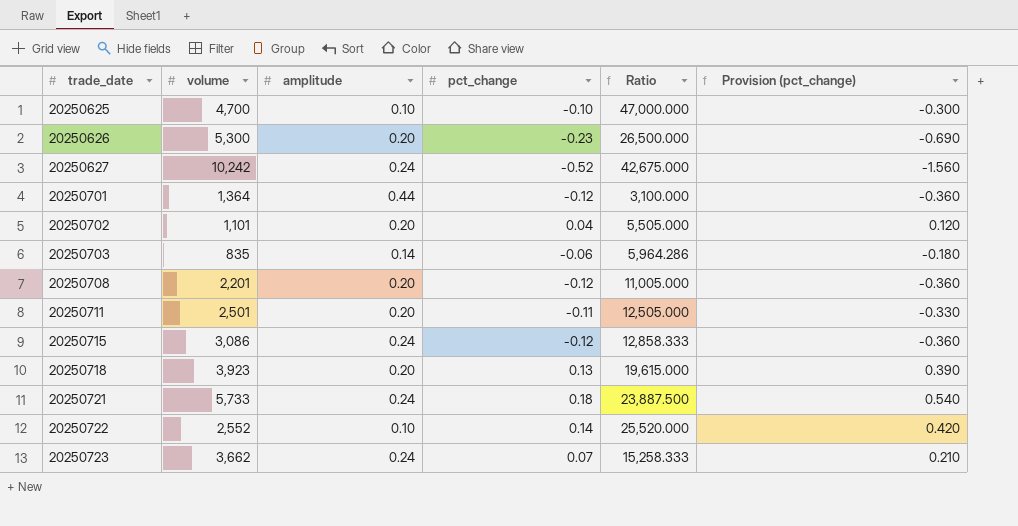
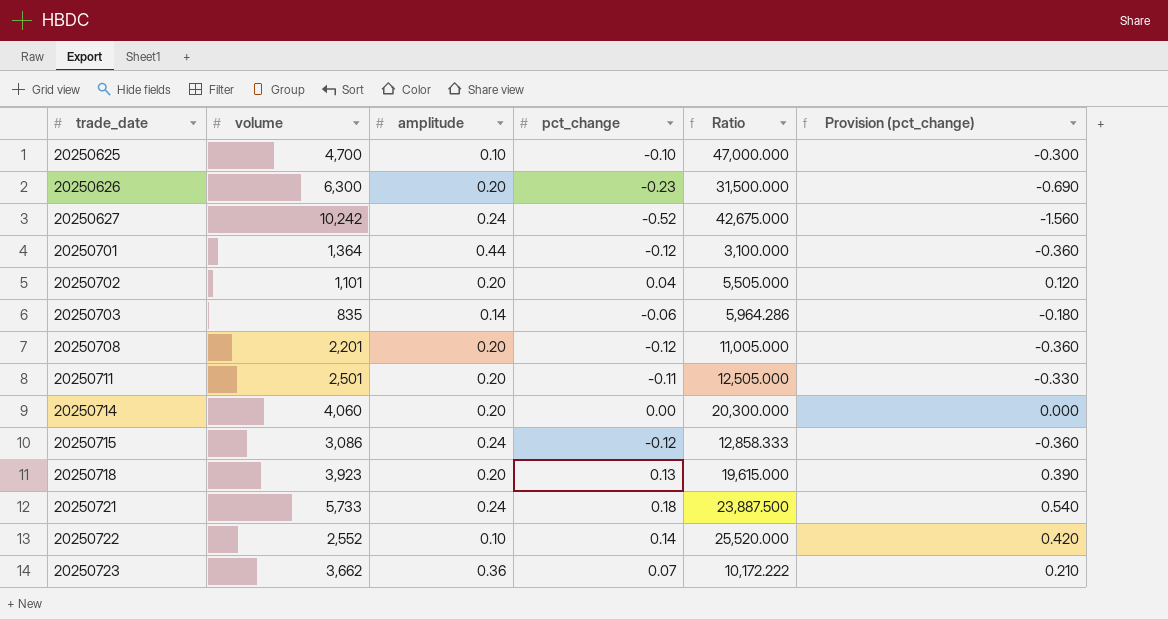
20250626 | volume: 5,300 -> 6,300
20250626 | Ratio: 26,500.000 -> 31,500.000
row 20250714: none -> 4,060 | 0.20 | 0.00 | 20,300.000 | 0.000
20250723 | amplitude: 0.24 -> 0.36
20250723 | Ratio: 15,258.333 -> 10,172.222

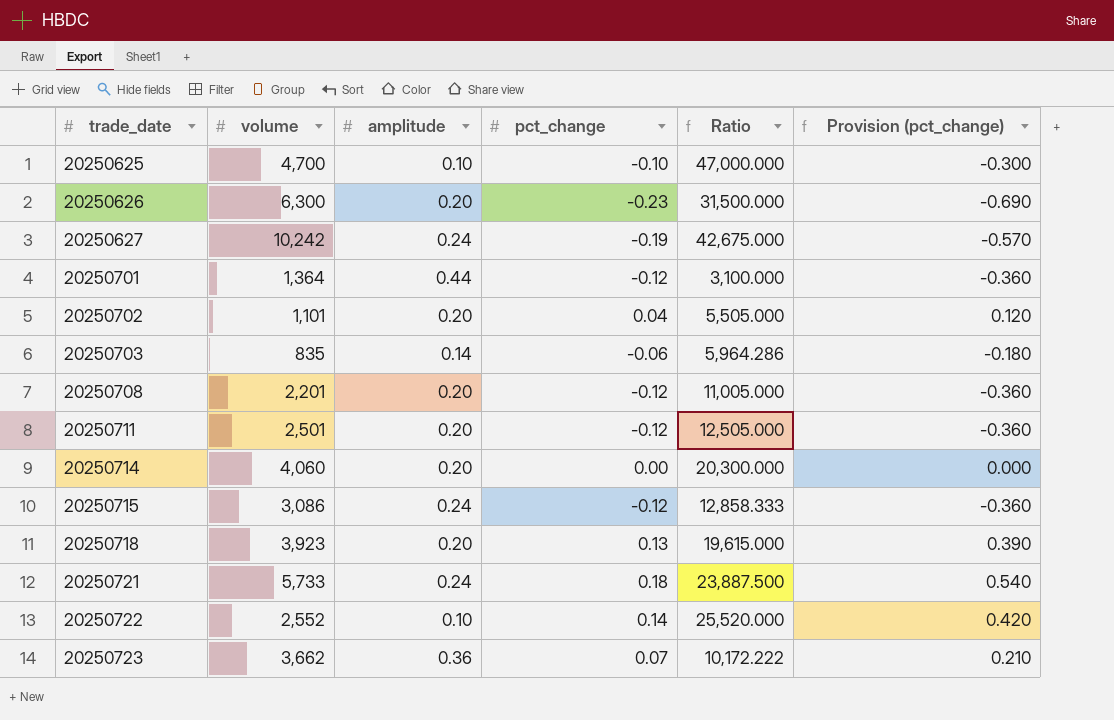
20250627 | pct_change: -0.52 -> -0.19
20250627 | Provision (pct_change): -1.560 -> -0.570
20250711 | pct_change: -0.11 -> -0.12
20250711 | Provision (pct_change): -0.330 -> -0.360

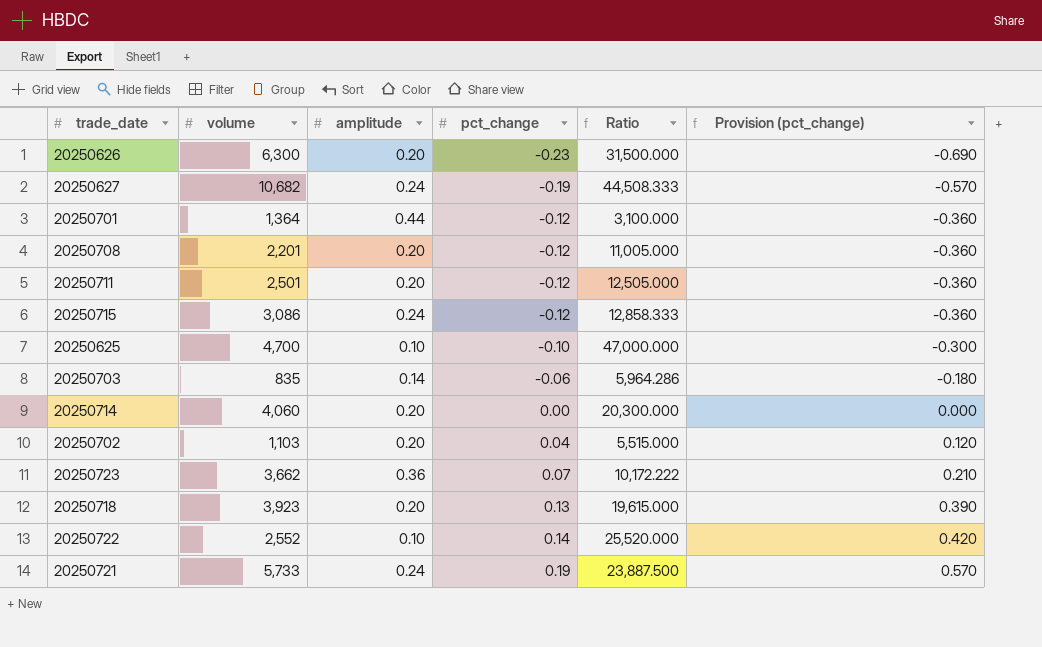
row order: trade_date ascending -> pct_change ascending
20250627 | volume: 10,242 -> 10,682
20250627 | Ratio: 42,675.000 -> 44,508.333
20250702 | volume: 1,101 -> 1,103
20250702 | Ratio: 5,505.000 -> 5,515.000
20250721 | pct_change: 0.18 -> 0.19
20250721 | Provision (pct_change): 0.540 -> 0.570

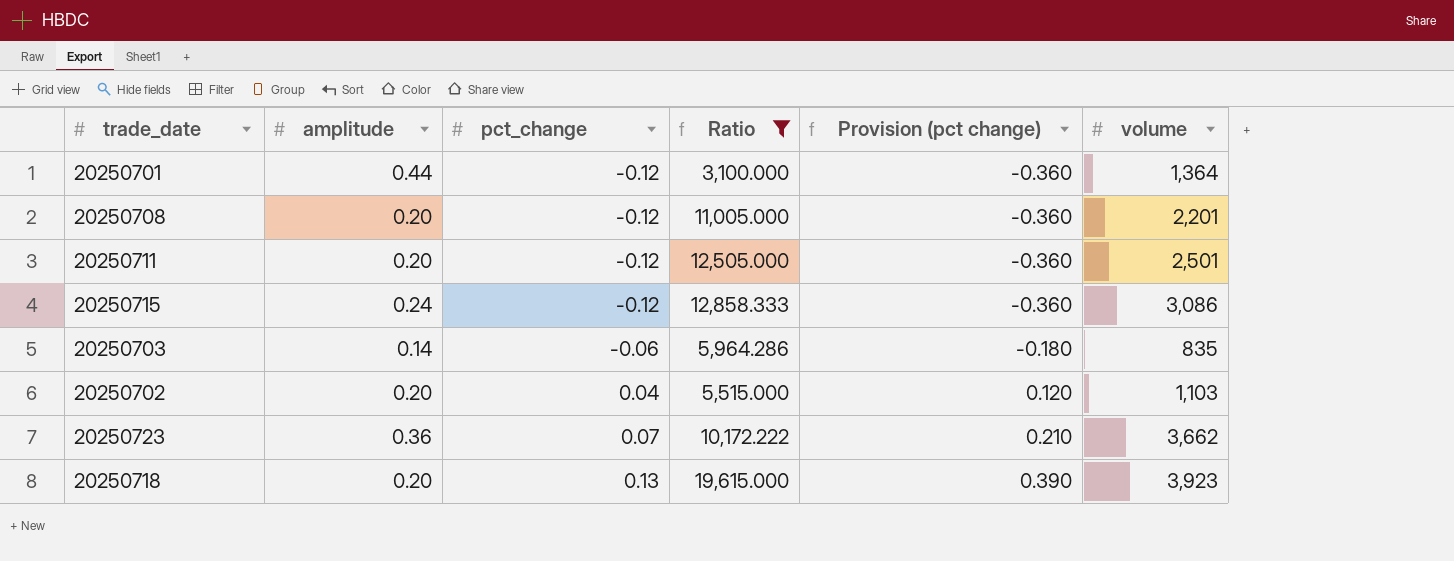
filter: none -> Ratio <= 19,615.000
column name: Provision (pct_change) -> Provision (pct change)
column volume | position: 2 -> 6

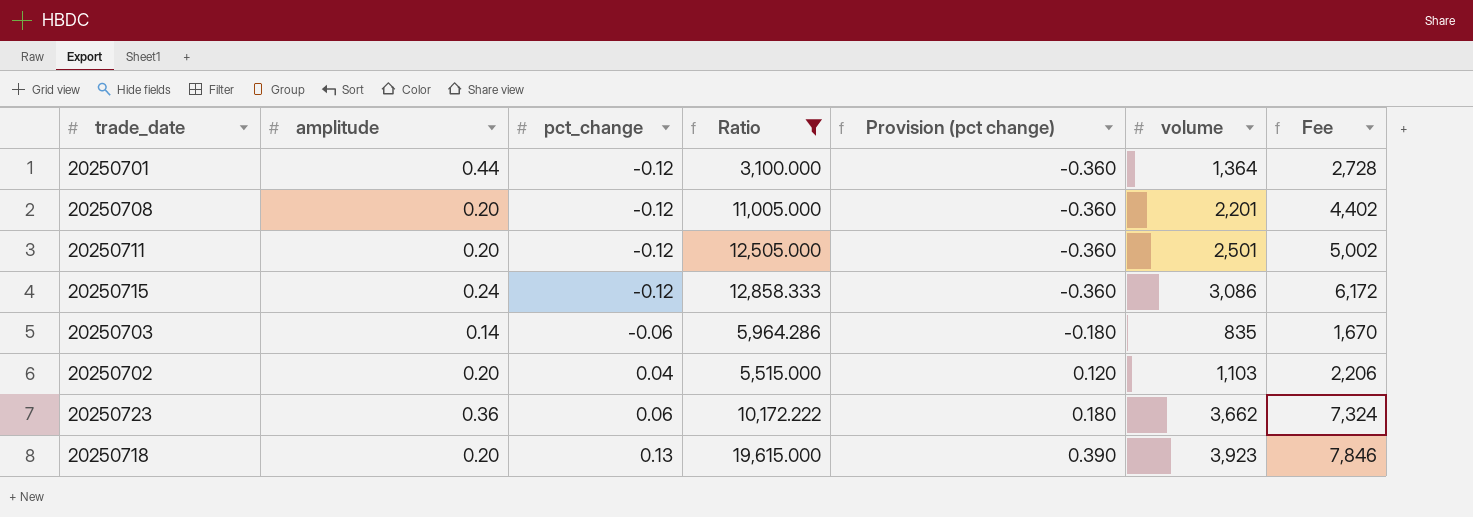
column Fee | formula: none -> [volume] * 2
20250723 | pct_change: 0.07 -> 0.06
20250723 | Provision (pct change): 0.210 -> 0.180

